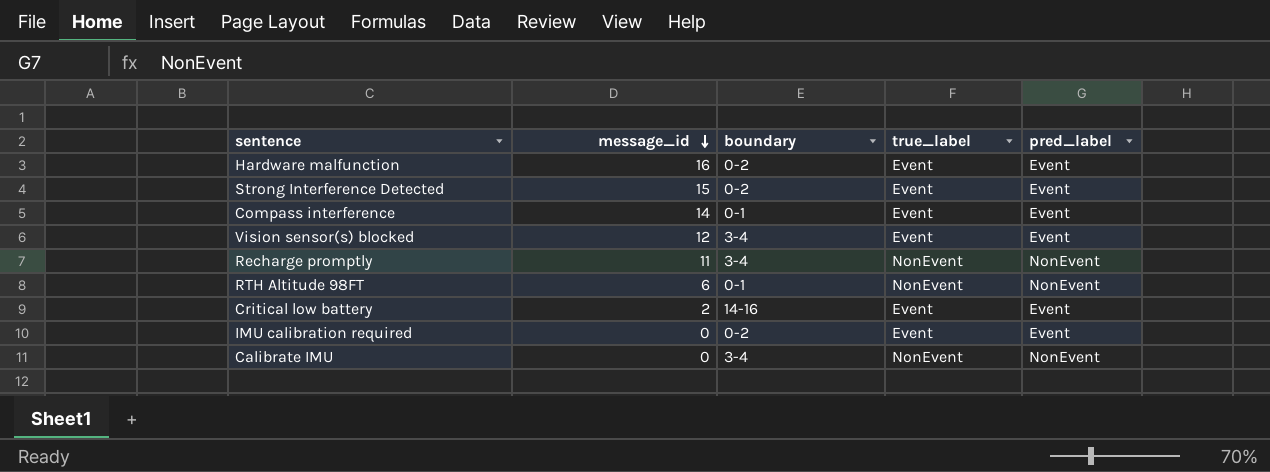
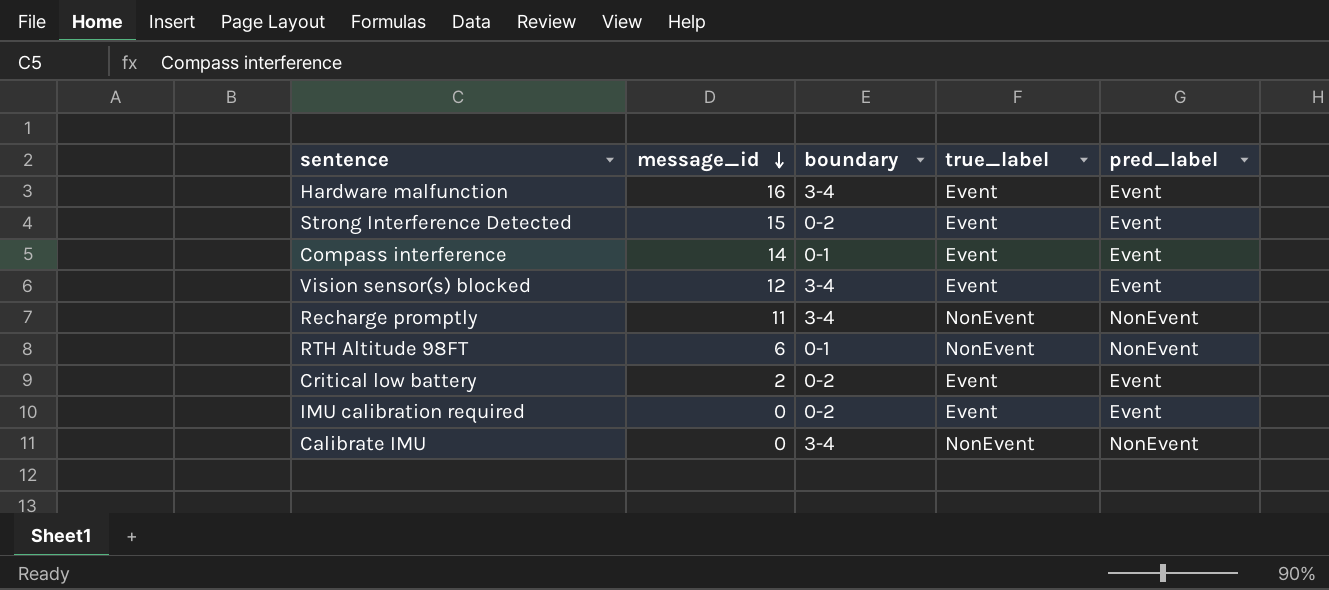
Hardware malfunction | boundary: 0-2 -> 3-4
Critical low battery | boundary: 14-16 -> 0-2

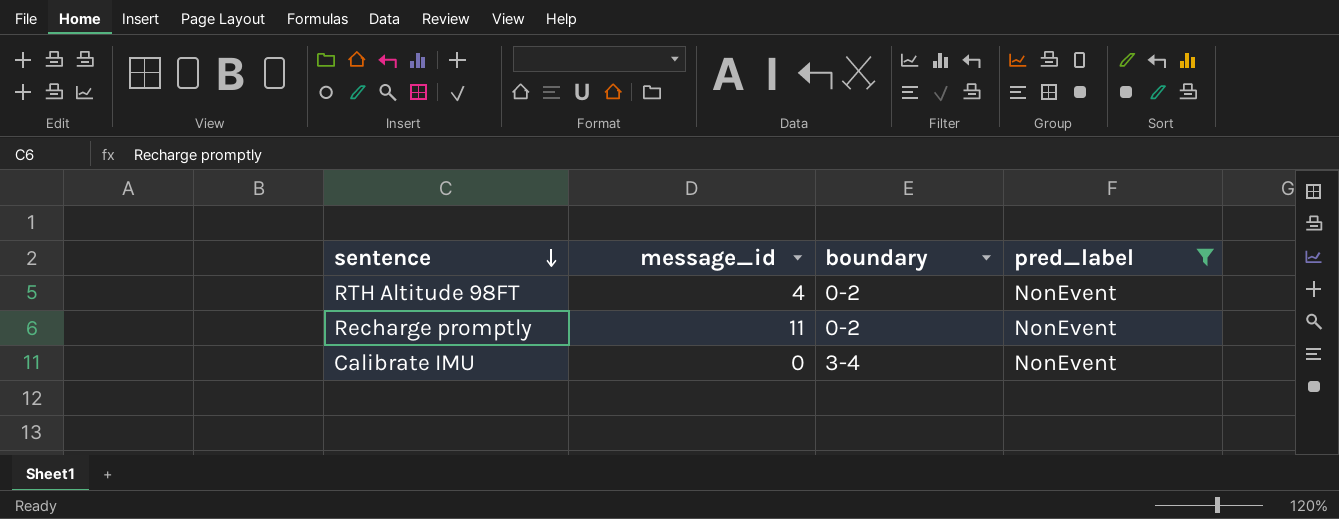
filter: none -> pred_label = NonEvent
row order: message_id descending -> sentence descending
column true_label | position: 4 -> none
RTH Altitude 98FT | message_id: 6 -> 4
RTH Altitude 98FT | boundary: 0-1 -> 0-2
Recharge promptly | boundary: 3-4 -> 0-2

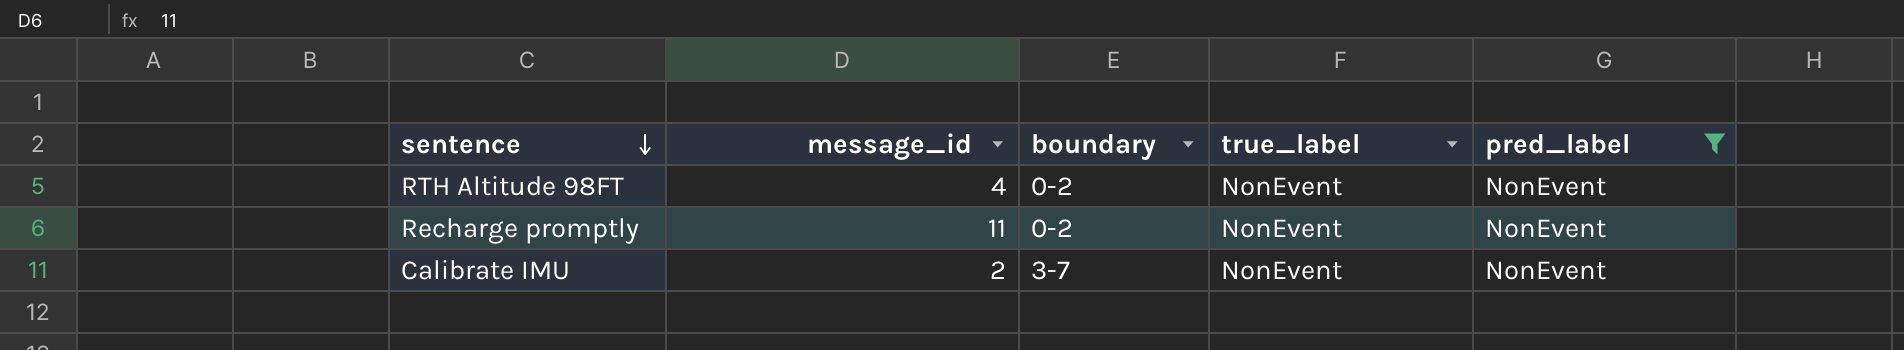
column true_label | position: none -> 4
Calibrate IMU | message_id: 0 -> 2
Calibrate IMU | boundary: 3-4 -> 3-7

